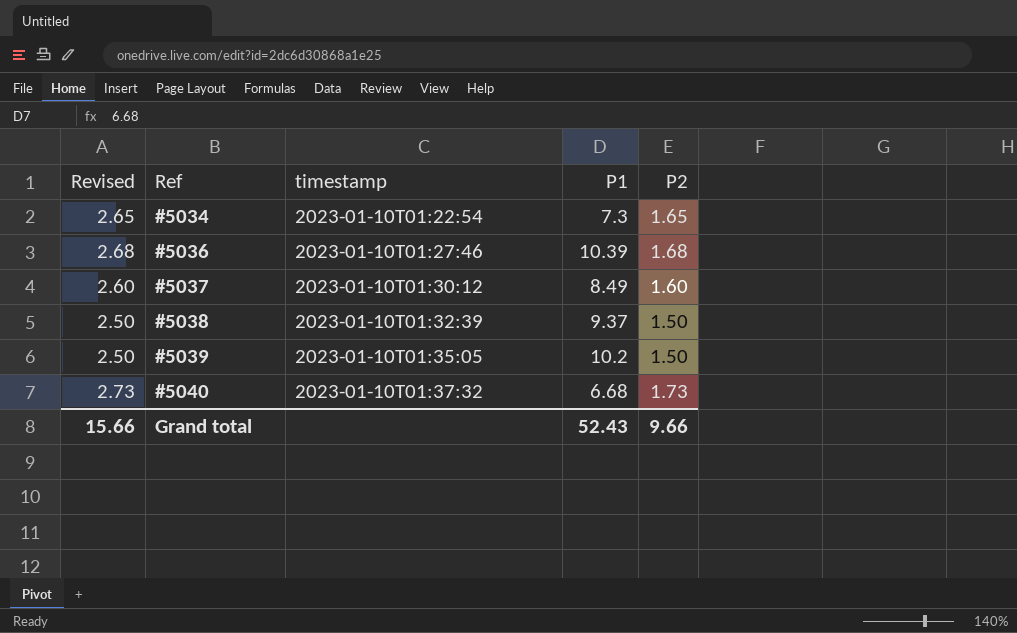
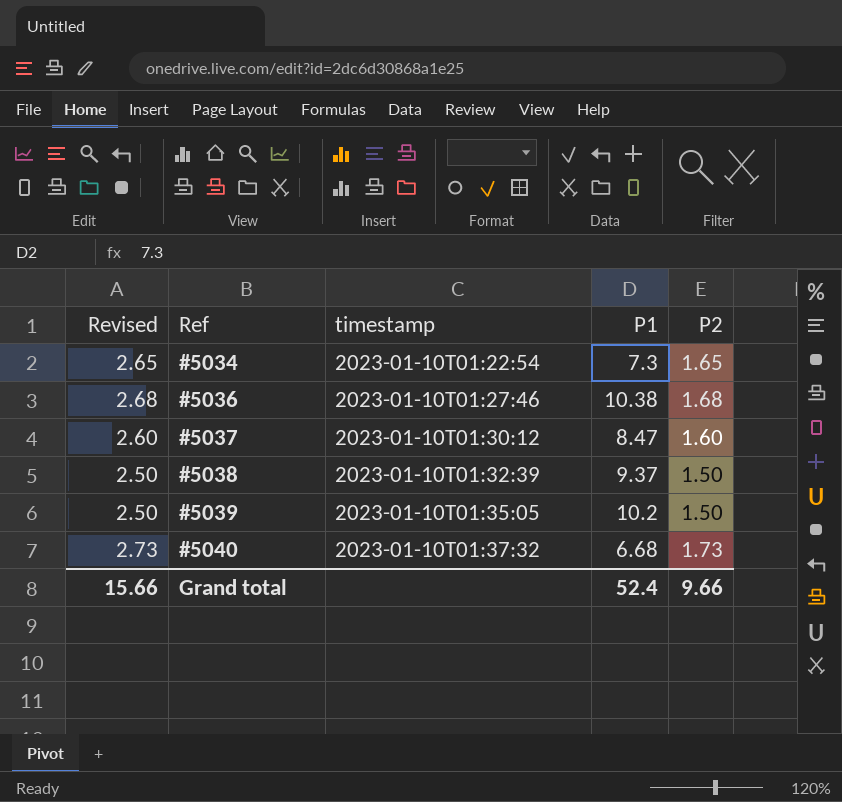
#5036 | P1: 10.39 -> 10.38
#5037 | P1: 8.49 -> 8.47
Grand total | P1: 52.43 -> 52.4

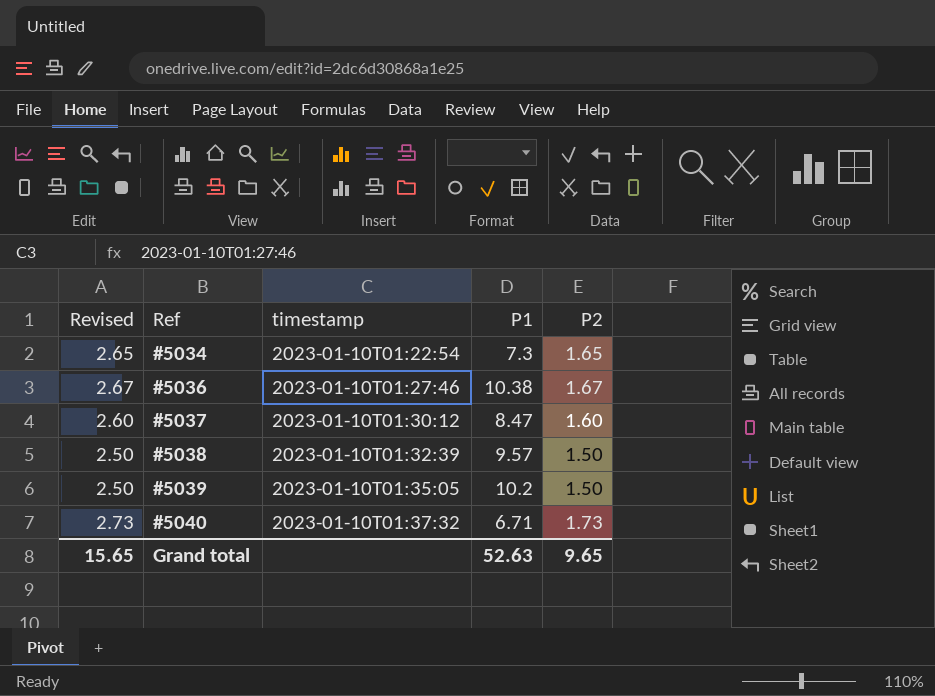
#5036 | Revised: 2.68 -> 2.67
#5036 | P2: 1.68 -> 1.67
#5038 | P1: 9.37 -> 9.57
#5040 | P1: 6.68 -> 6.71
Grand total | Revised: 15.66 -> 15.65
Grand total | P1: 52.4 -> 52.63
Grand total | P2: 9.66 -> 9.65

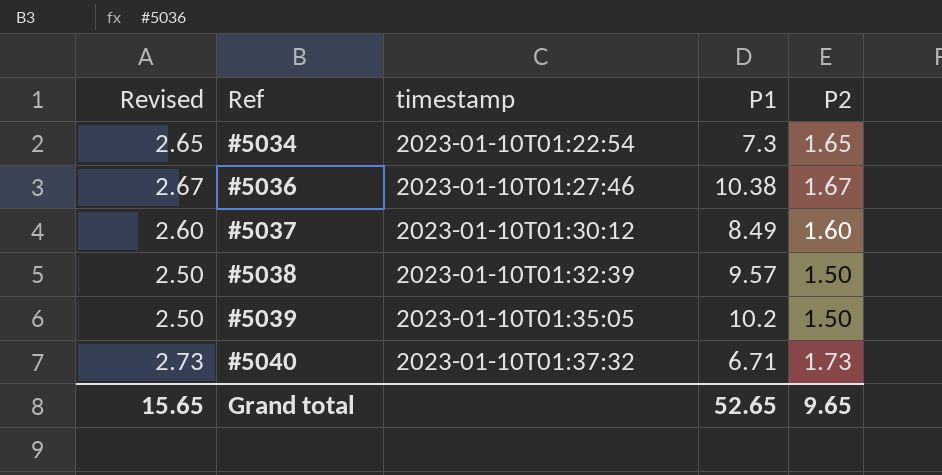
#5037 | P1: 8.47 -> 8.49
Grand total | P1: 52.63 -> 52.65

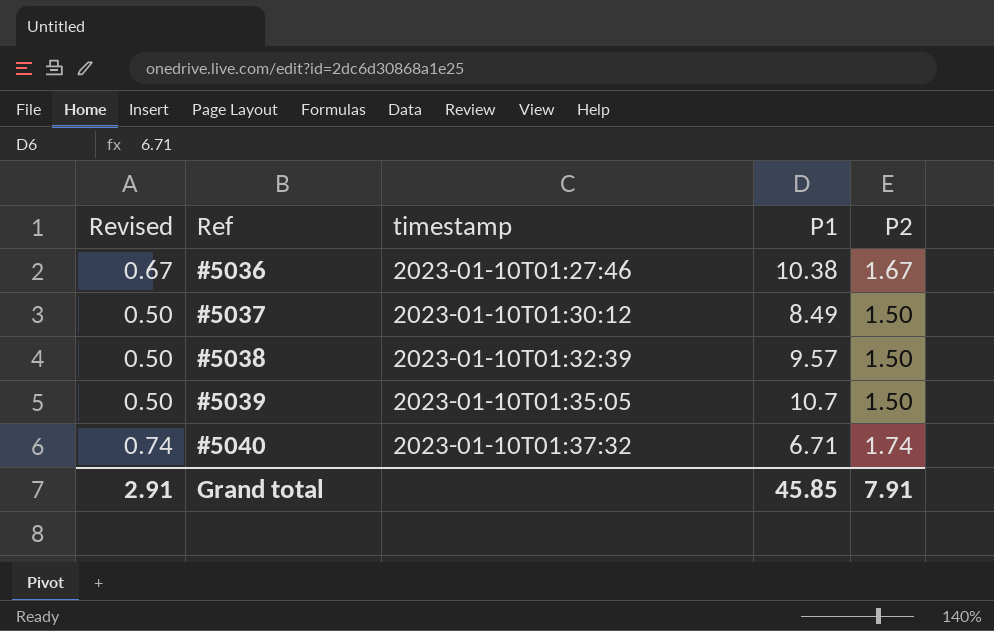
column Revised | formula: [P2] + 1 -> [P2] - 1
row #5034: 2.65 | 2023-01-10T01:22:54 | 7.3 | 1.65 -> none
#5037 | P2: 1.60 -> 1.50
#5039 | P1: 10.2 -> 10.7
#5040 | P2: 1.73 -> 1.74
Grand total | Revised: 15.65 -> 2.91
Grand total | P1: 52.65 -> 45.85
Grand total | P2: 9.65 -> 7.91

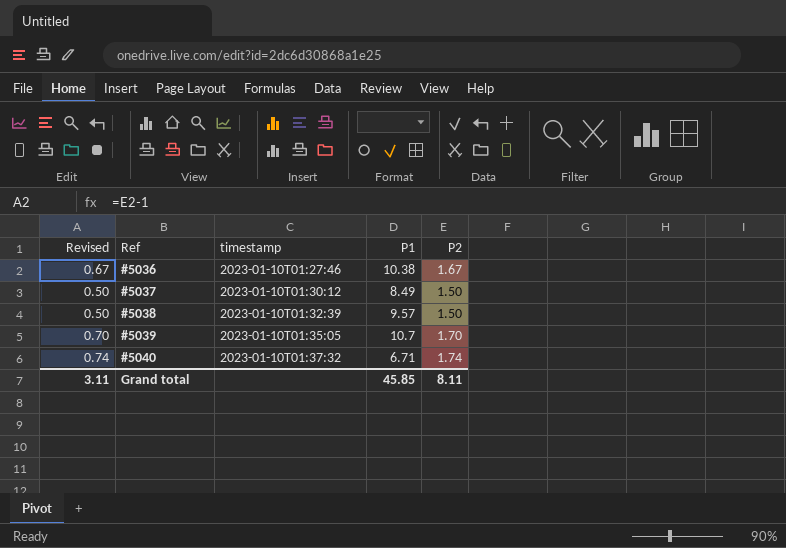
#5039 | Revised: 0.50 -> 0.70
#5039 | P2: 1.50 -> 1.70
Grand total | Revised: 2.91 -> 3.11
Grand total | P2: 7.91 -> 8.11

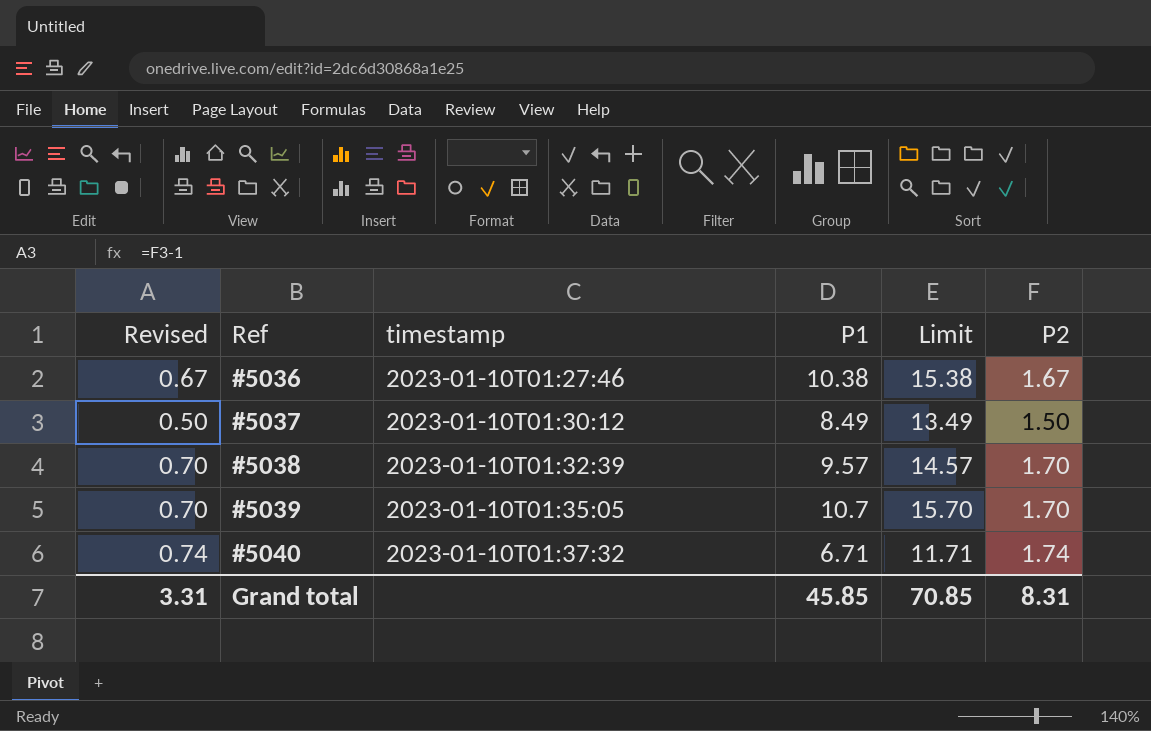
column Limit | formula: none -> [P1] + 5
#5038 | Revised: 0.50 -> 0.70
#5038 | P2: 1.50 -> 1.70
Grand total | Revised: 3.11 -> 3.31
Grand total | P2: 8.11 -> 8.31

